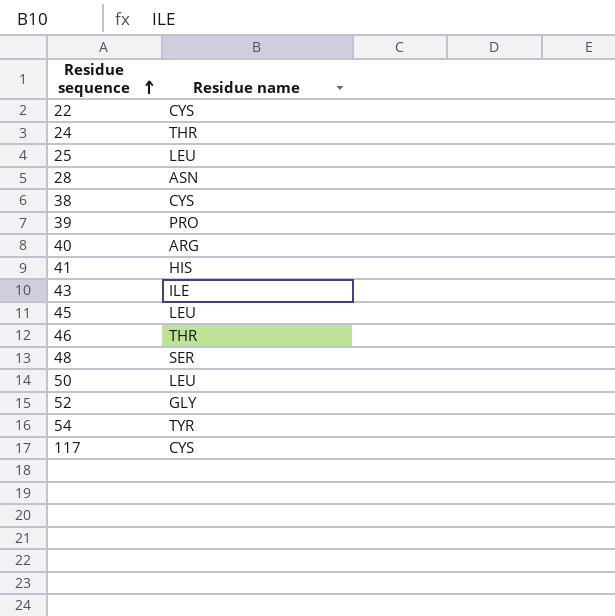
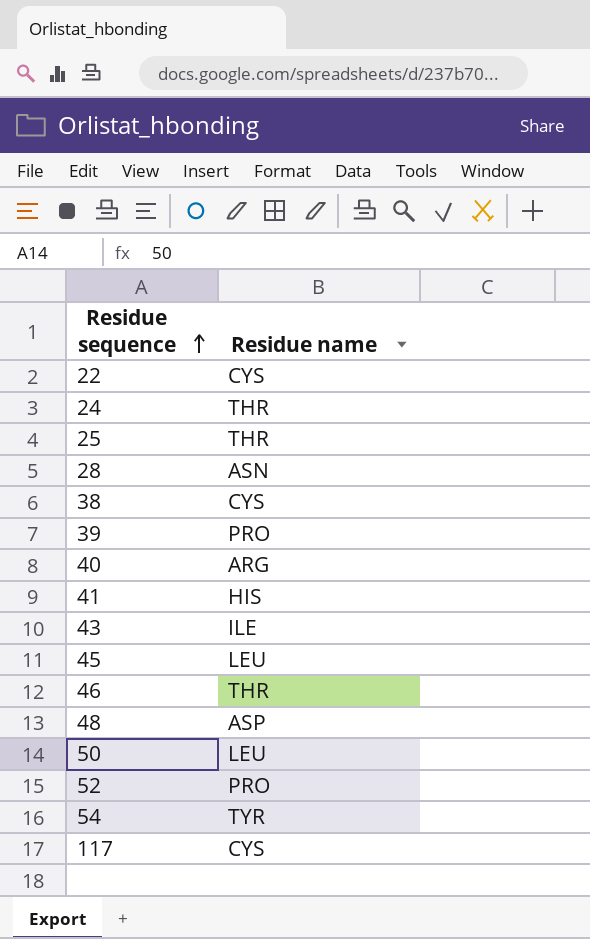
25 | Residue name: LEU -> THR
48 | Residue name: SER -> ASP
52 | Residue name: GLY -> PRO

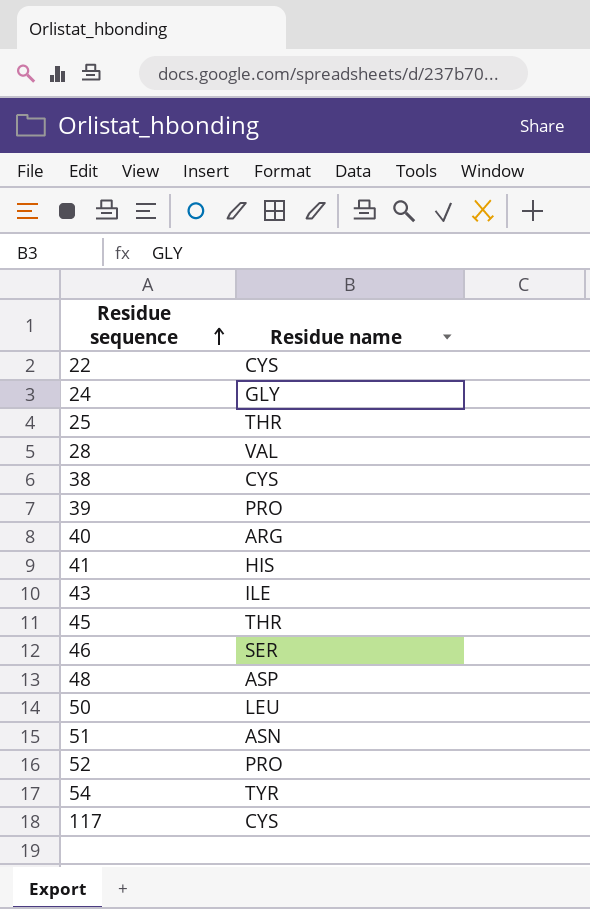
24 | Residue name: THR -> GLY
28 | Residue name: ASN -> VAL
45 | Residue name: LEU -> THR
46 | Residue name: THR -> SER
row 51: none -> ASN

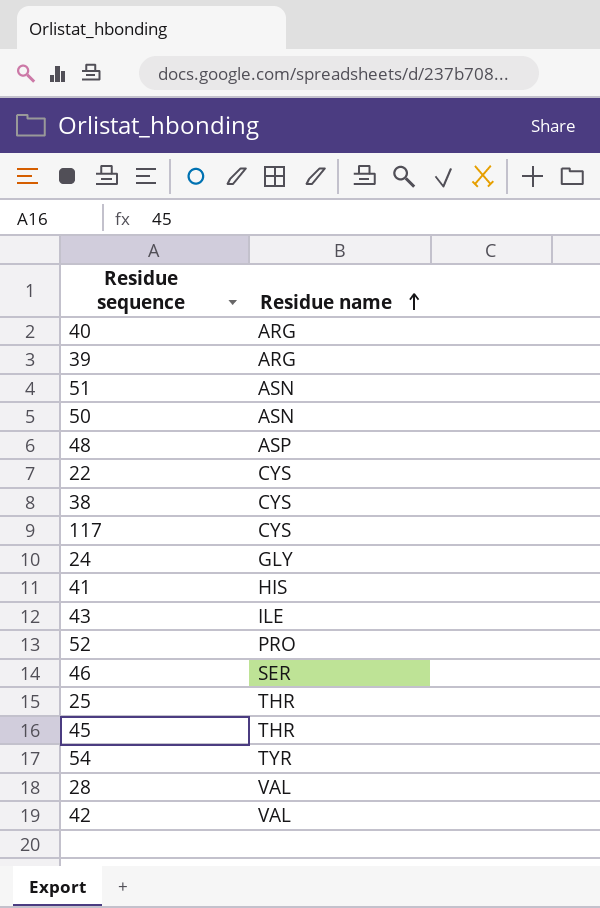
row order: Residue sequence ascending -> Residue name ascending
39 | Residue name: PRO -> ARG
50 | Residue name: LEU -> ASN
row 42: none -> VAL

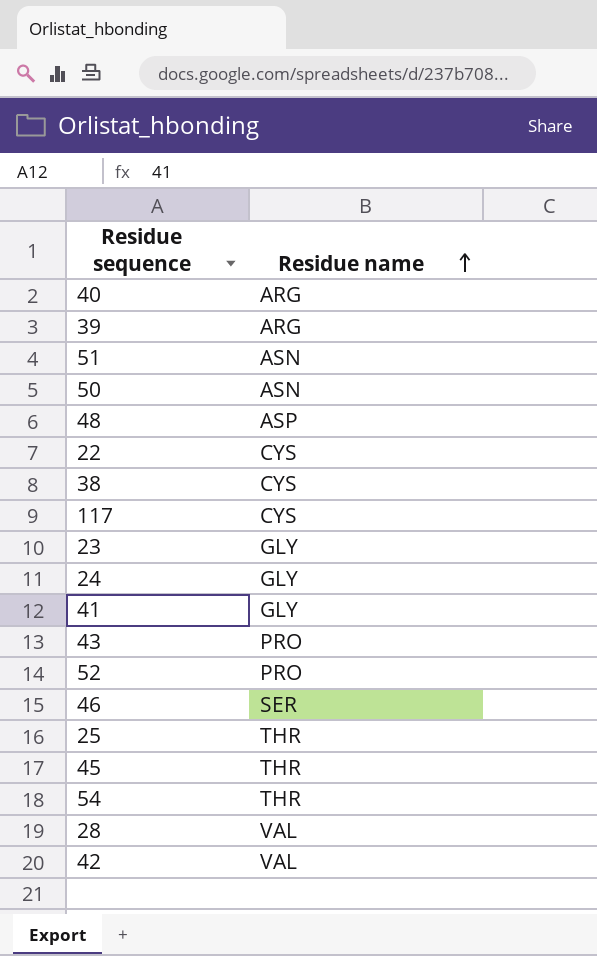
row 23: none -> GLY
41 | Residue name: HIS -> GLY
43 | Residue name: ILE -> PRO
54 | Residue name: TYR -> THR

